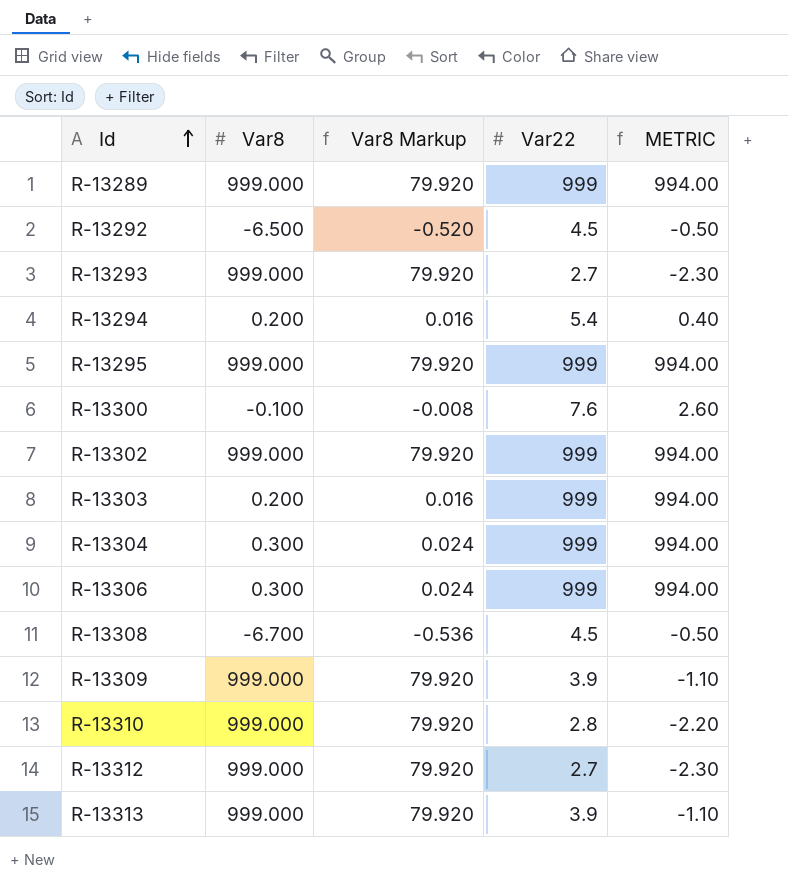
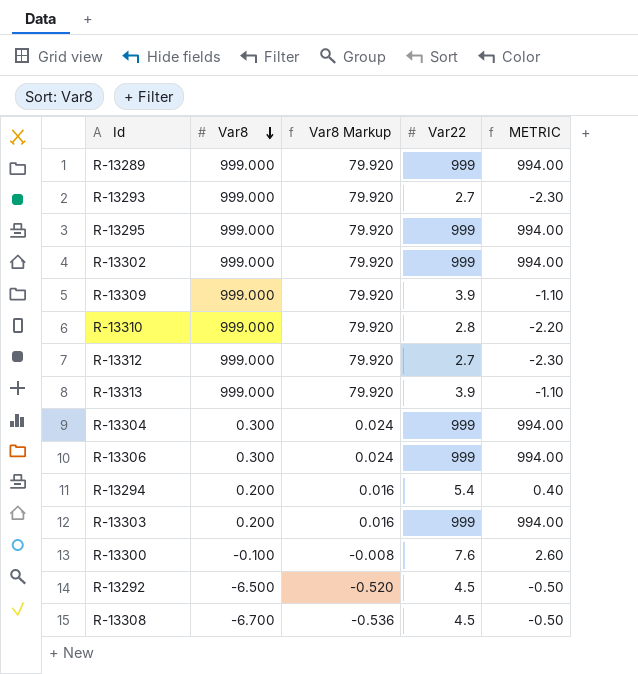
row order: Id ascending -> Var8 descending

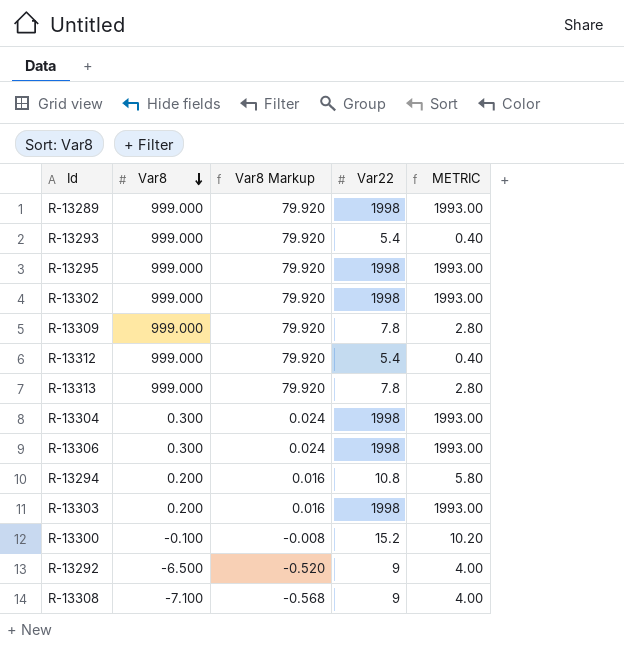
row R-13310: 999.000 | 79.920 | 2.8 | -2.20 -> none
R-13289 | Var22: 999 -> 1998
R-13289 | METRIC: 994.00 -> 1993.00
R-13293 | Var22: 2.7 -> 5.4
R-13293 | METRIC: -2.30 -> 0.40
R-13295 | Var22: 999 -> 1998
R-13295 | METRIC: 994.00 -> 1993.00
R-13302 | Var22: 999 -> 1998
R-13302 | METRIC: 994.00 -> 1993.00
R-13309 | Var22: 3.9 -> 7.8
R-13309 | METRIC: -1.10 -> 2.80
R-13312 | Var22: 2.7 -> 5.4
R-13312 | METRIC: -2.30 -> 0.40
R-13313 | Var22: 3.9 -> 7.8
R-13313 | METRIC: -1.10 -> 2.80
R-13304 | Var22: 999 -> 1998
R-13304 | METRIC: 994.00 -> 1993.00
R-13306 | Var22: 999 -> 1998
R-13306 | METRIC: 994.00 -> 1993.00
R-13294 | Var22: 5.4 -> 10.8
R-13294 | METRIC: 0.40 -> 5.80
R-13303 | Var22: 999 -> 1998
R-13303 | METRIC: 994.00 -> 1993.00
R-13300 | Var22: 7.6 -> 15.2
R-13300 | METRIC: 2.60 -> 10.20
R-13292 | Var22: 4.5 -> 9
R-13292 | METRIC: -0.50 -> 4.00
R-13308 | Var8: -6.700 -> -7.100
R-13308 | Var8 Markup: -0.536 -> -0.568
R-13308 | Var22: 4.5 -> 9
R-13308 | METRIC: -0.50 -> 4.00

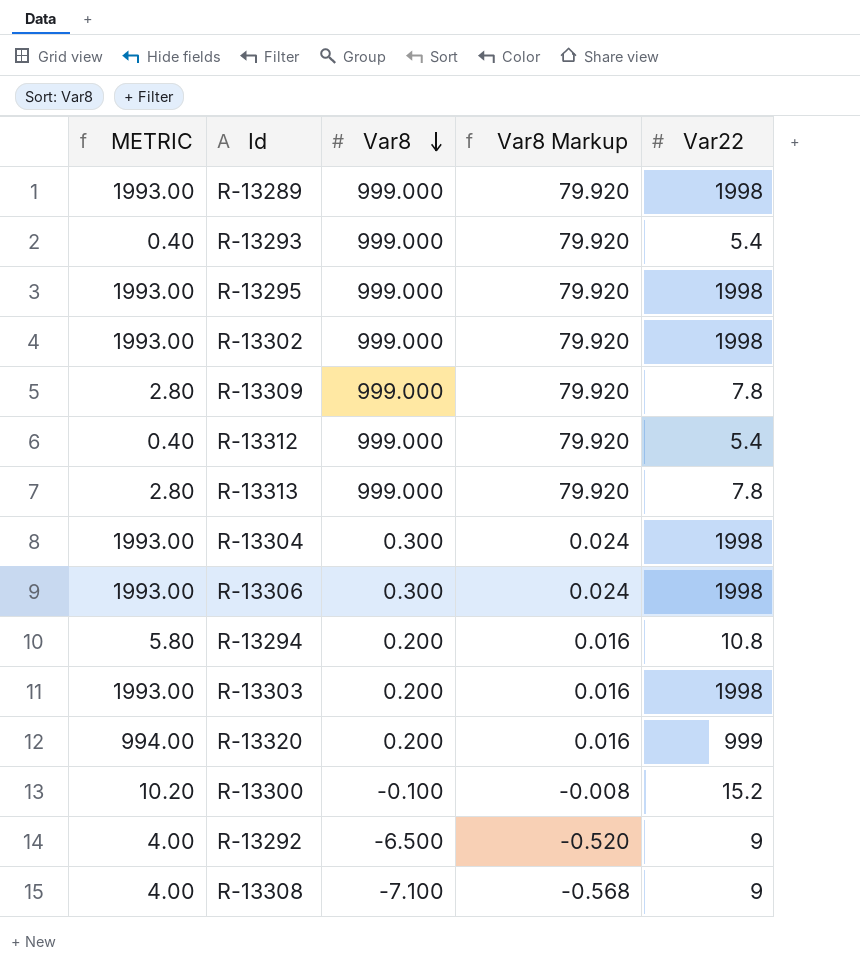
column METRIC | position: 5 -> 1
row R-13320: none -> 994.00 | 0.200 | 0.016 | 999

